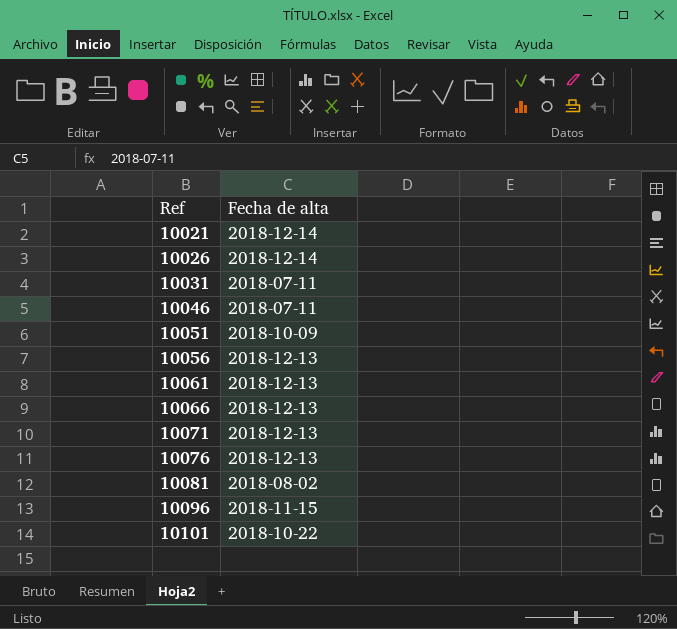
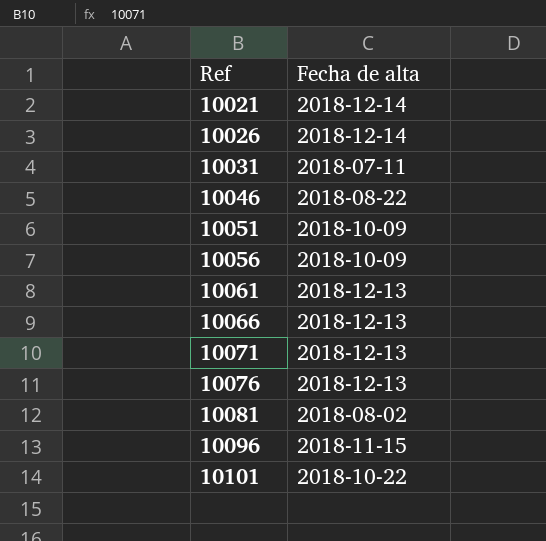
10046 | Fecha de alta: 2018-07-11 -> 2018-08-22
10056 | Fecha de alta: 2018-12-13 -> 2018-10-09

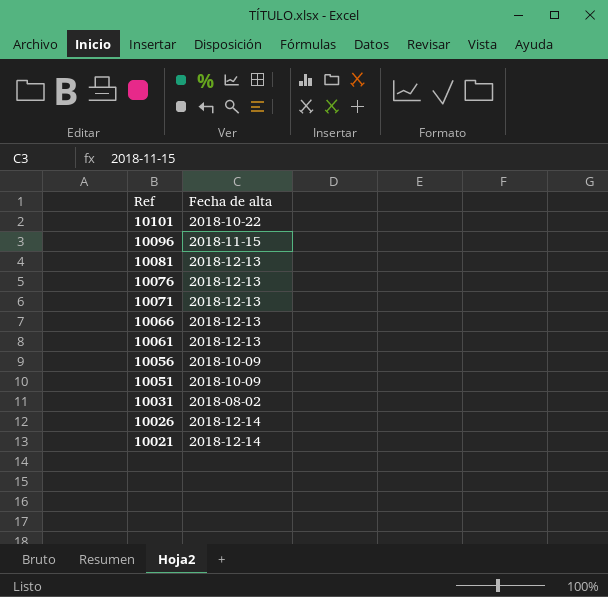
row order: Ref ascending -> Ref descending
row 10046: 2018-08-22 -> none
10081 | Fecha de alta: 2018-08-02 -> 2018-12-13
10031 | Fecha de alta: 2018-07-11 -> 2018-08-02

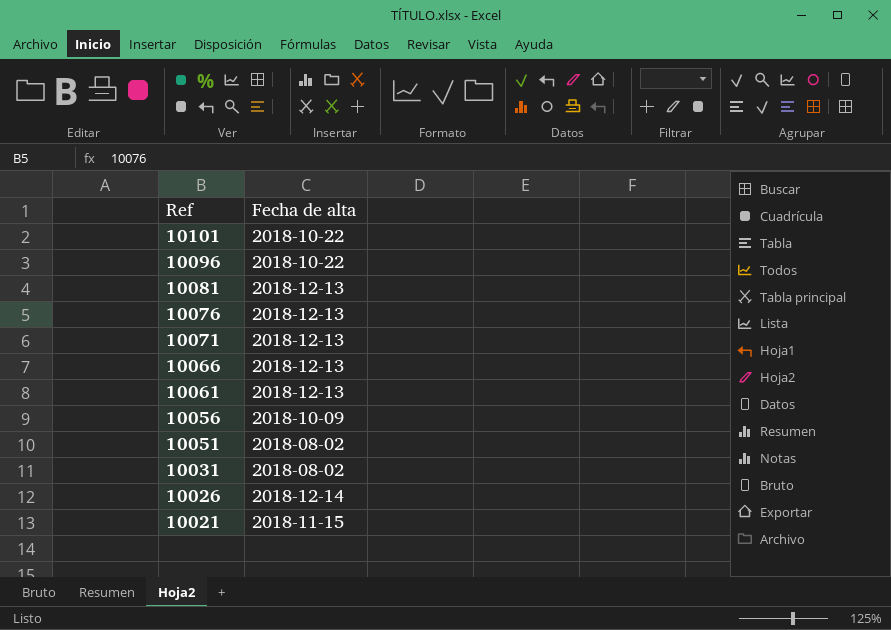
10096 | Fecha de alta: 2018-11-15 -> 2018-10-22
10051 | Fecha de alta: 2018-10-09 -> 2018-08-02
10021 | Fecha de alta: 2018-12-14 -> 2018-11-15

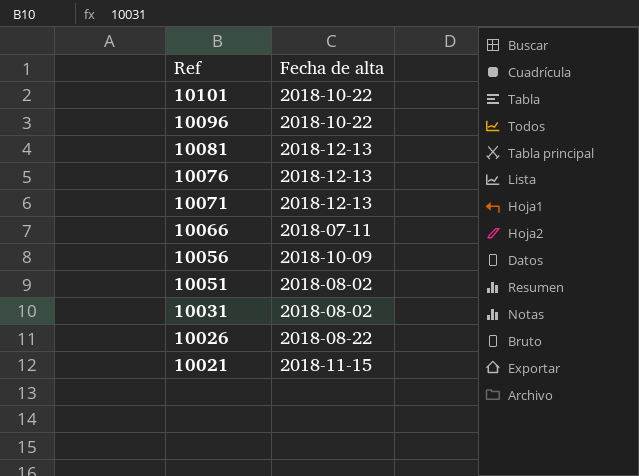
row 10061: 2018-12-13 -> none
10066 | Fecha de alta: 2018-12-13 -> 2018-07-11
10026 | Fecha de alta: 2018-12-14 -> 2018-08-22

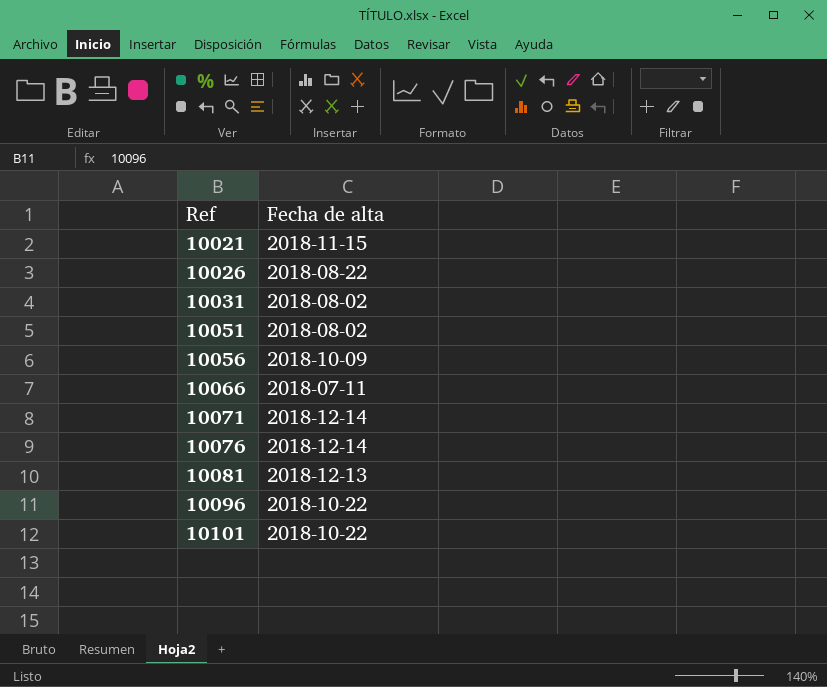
row order: Ref descending -> Ref ascending
10071 | Fecha de alta: 2018-12-13 -> 2018-12-14
10076 | Fecha de alta: 2018-12-13 -> 2018-12-14

